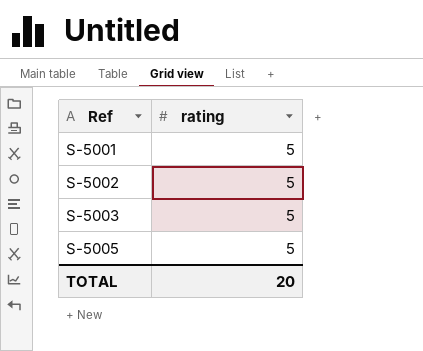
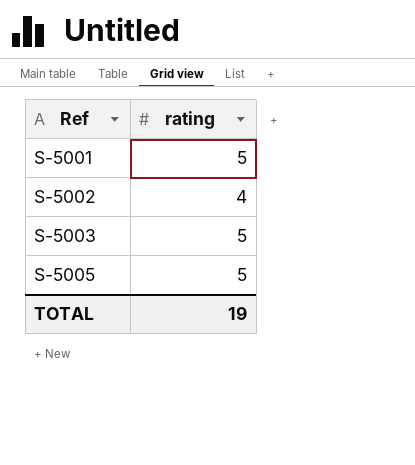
S-5002 | rating: 5 -> 4
TOTAL | rating: 20 -> 19

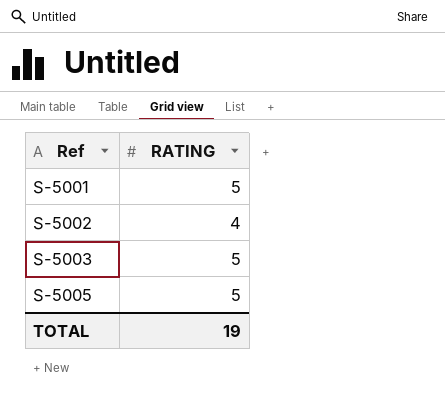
column name: rating -> RATING

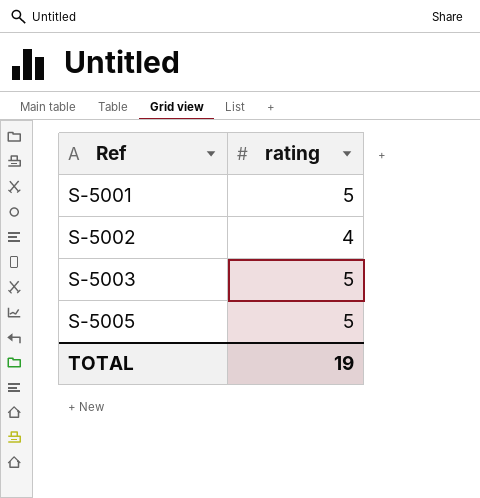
column name: RATING -> rating

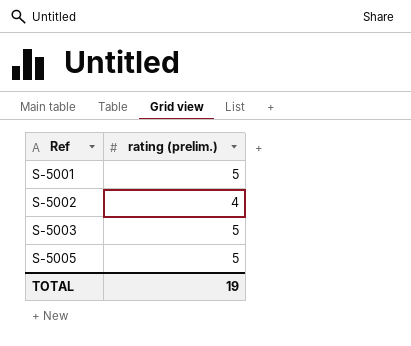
column name: rating -> rating (prelim.)

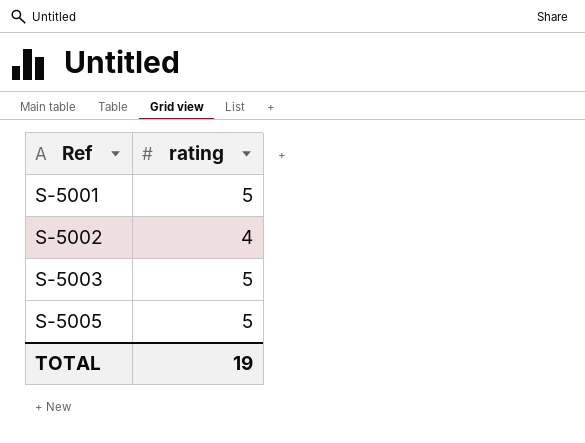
column name: rating (prelim.) -> rating

